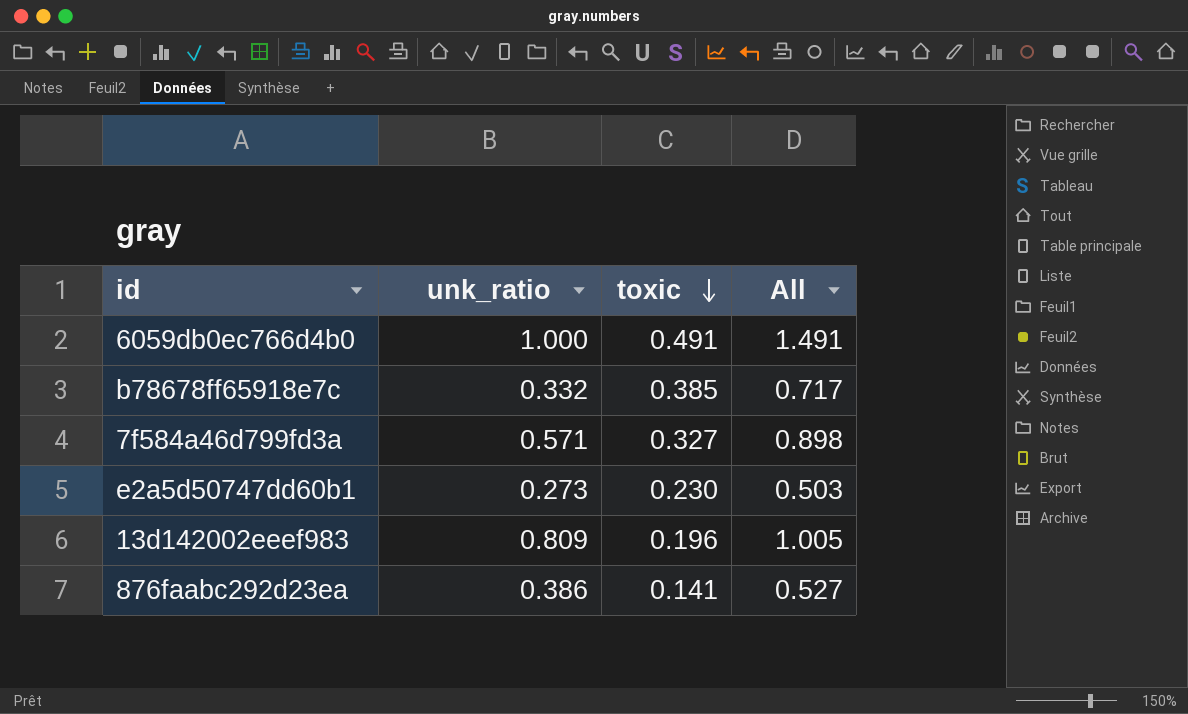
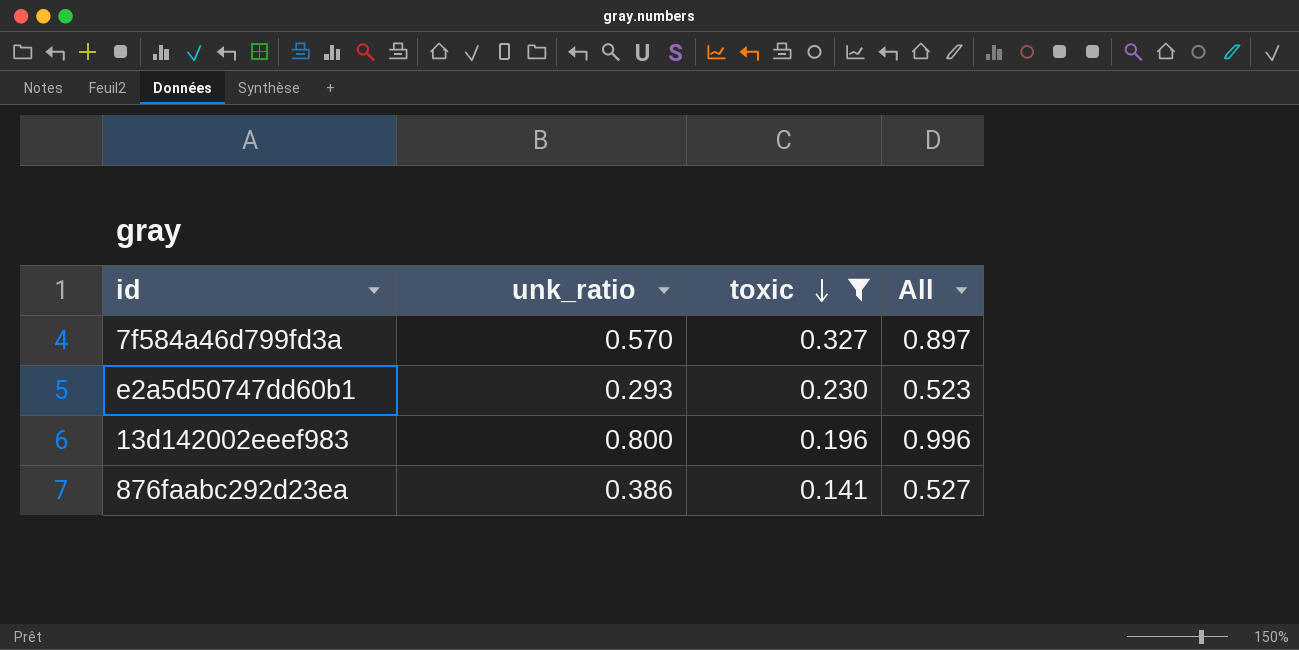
filter: none -> toxic <= 0.327
7f584a46d799fd3a | unk_ratio: 0.571 -> 0.570
7f584a46d799fd3a | All: 0.898 -> 0.897
e2a5d50747dd60b1 | unk_ratio: 0.273 -> 0.293
e2a5d50747dd60b1 | All: 0.503 -> 0.523
13d142002eeef983 | unk_ratio: 0.809 -> 0.800
13d142002eeef983 | All: 1.005 -> 0.996

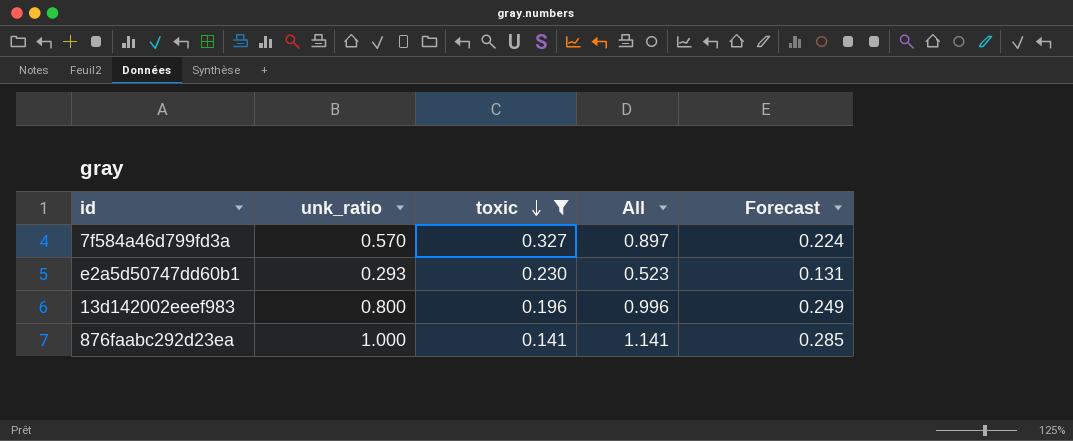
column Forecast | formula: none -> [All] * 0.25
876faabc292d23ea | unk_ratio: 0.386 -> 1.000
876faabc292d23ea | All: 0.527 -> 1.141

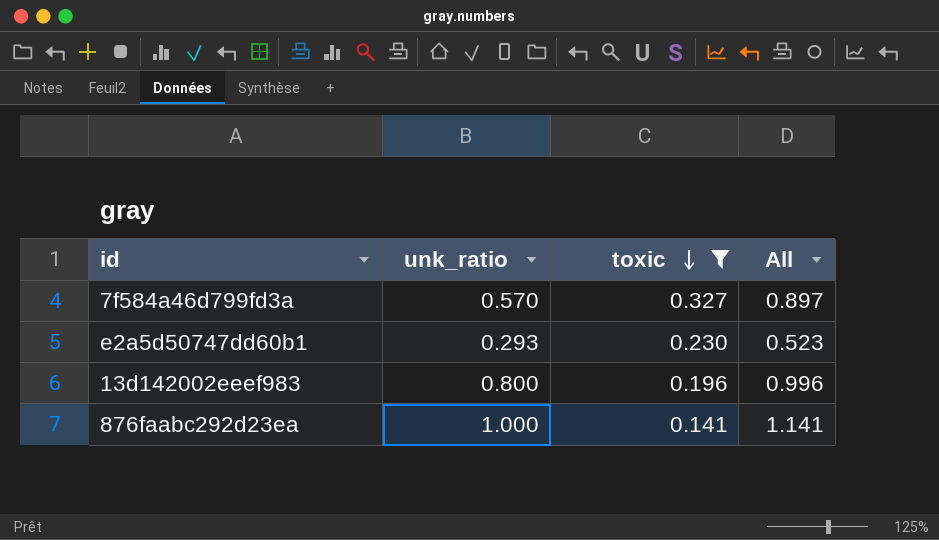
column Forecast | formula: [All] * 0.25 -> none

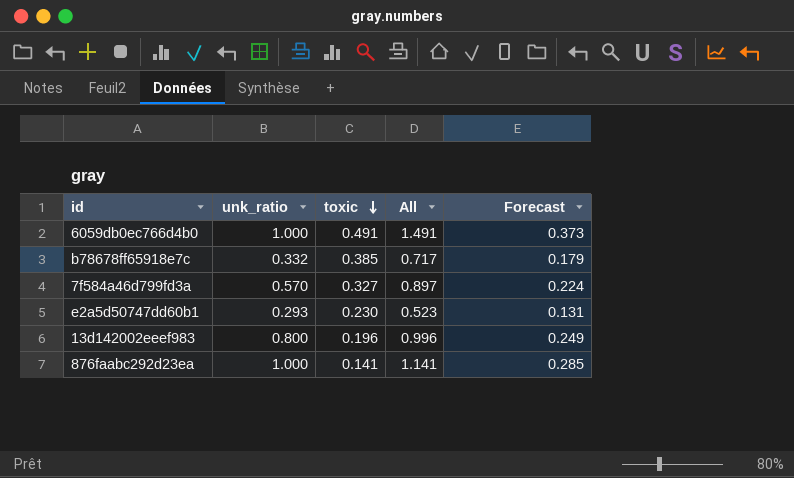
filter: toxic <= 0.327 -> none
column Forecast | formula: none -> [All] * 0.25

